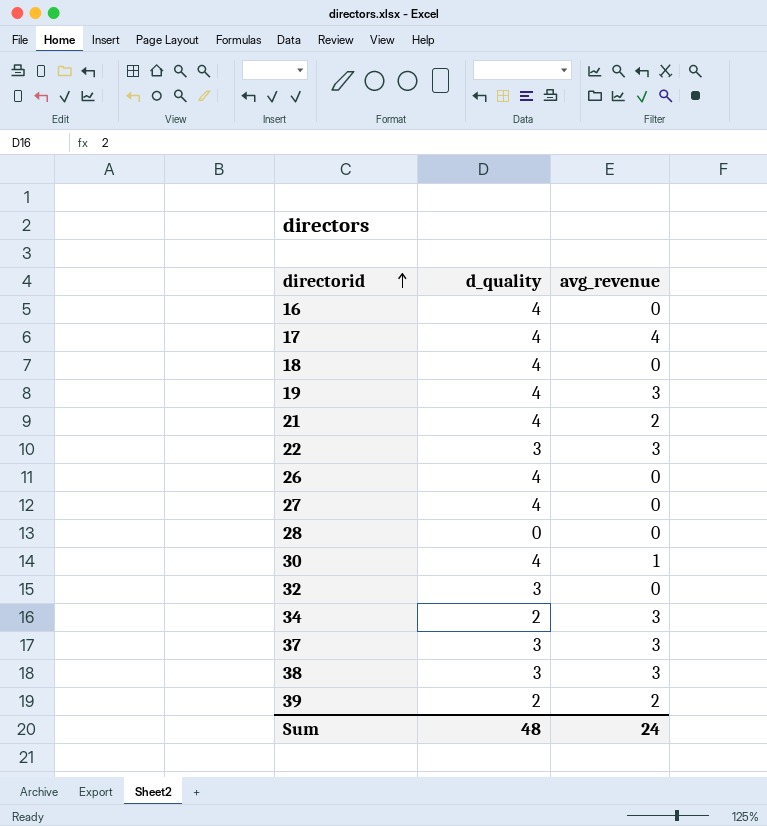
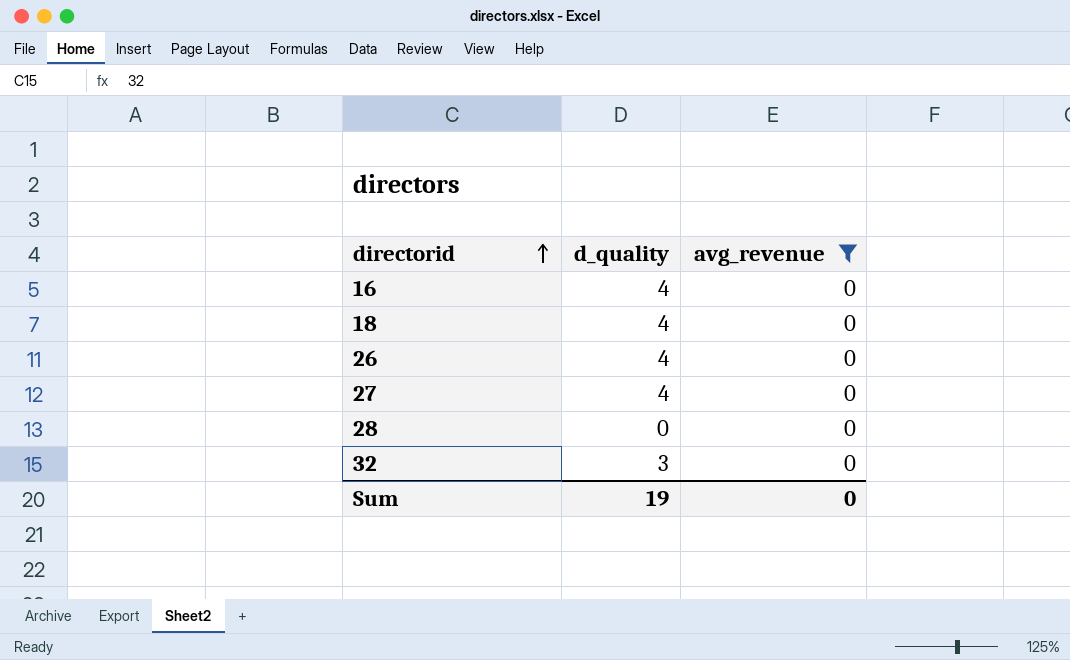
filter: none -> avg_revenue = 0
Sum | d_quality: 48 -> 19
Sum | avg_revenue: 24 -> 0

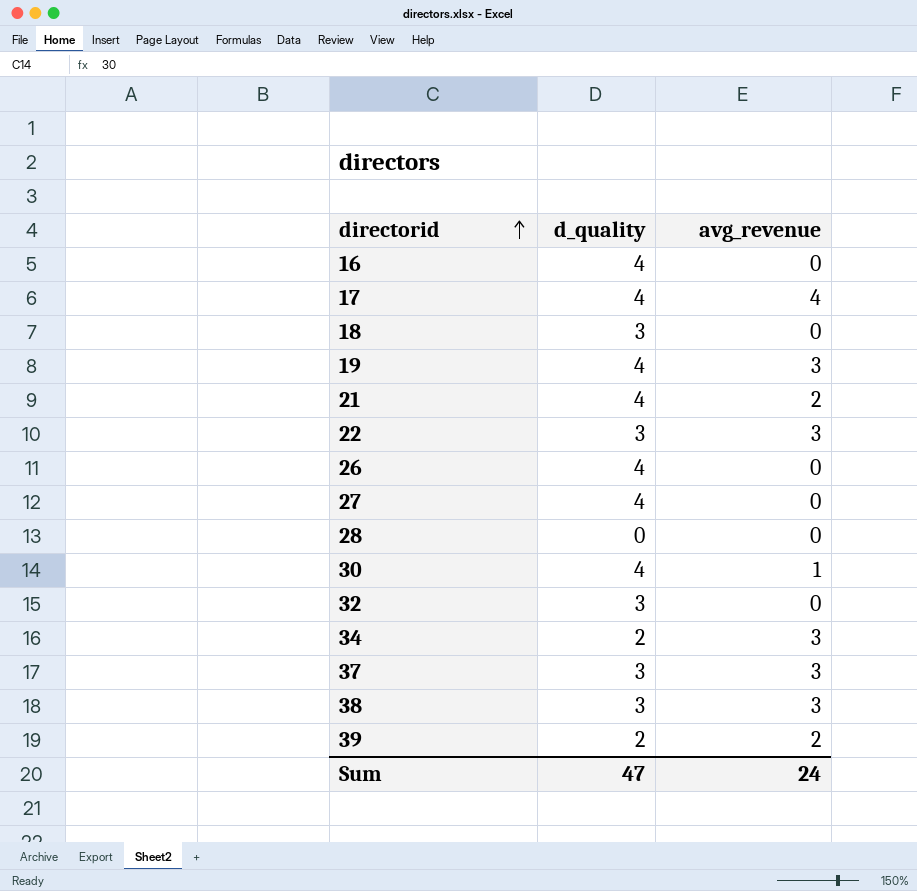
filter: avg_revenue = 0 -> none
18 | d_quality: 4 -> 3
Sum | d_quality: 19 -> 47
Sum | avg_revenue: 0 -> 24

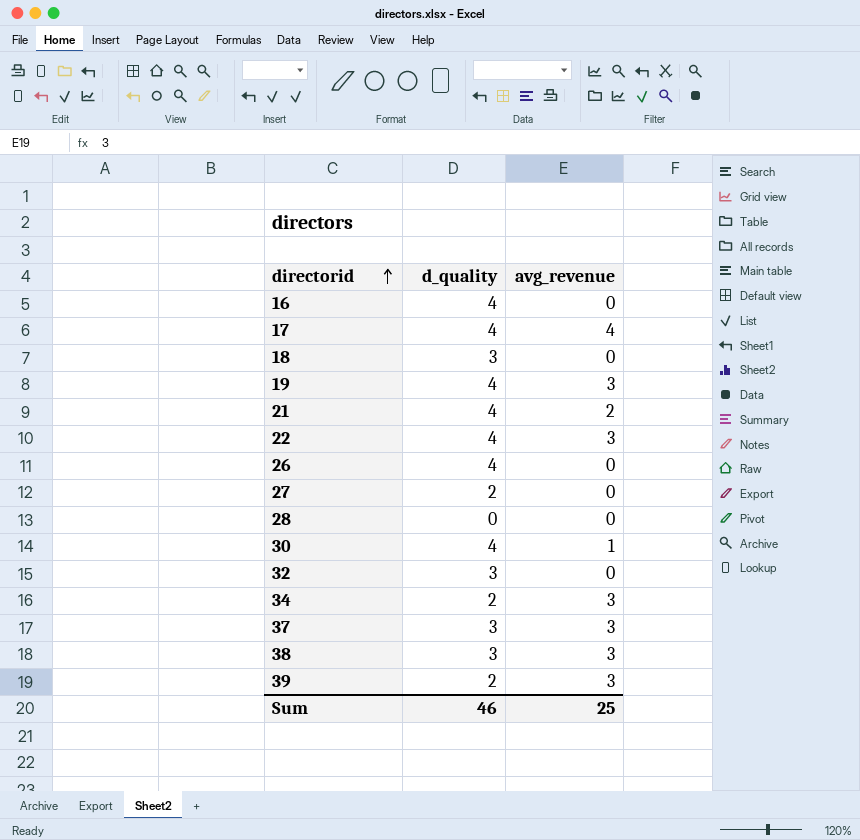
22 | d_quality: 3 -> 4
27 | d_quality: 4 -> 2
39 | avg_revenue: 2 -> 3
Sum | d_quality: 47 -> 46
Sum | avg_revenue: 24 -> 25

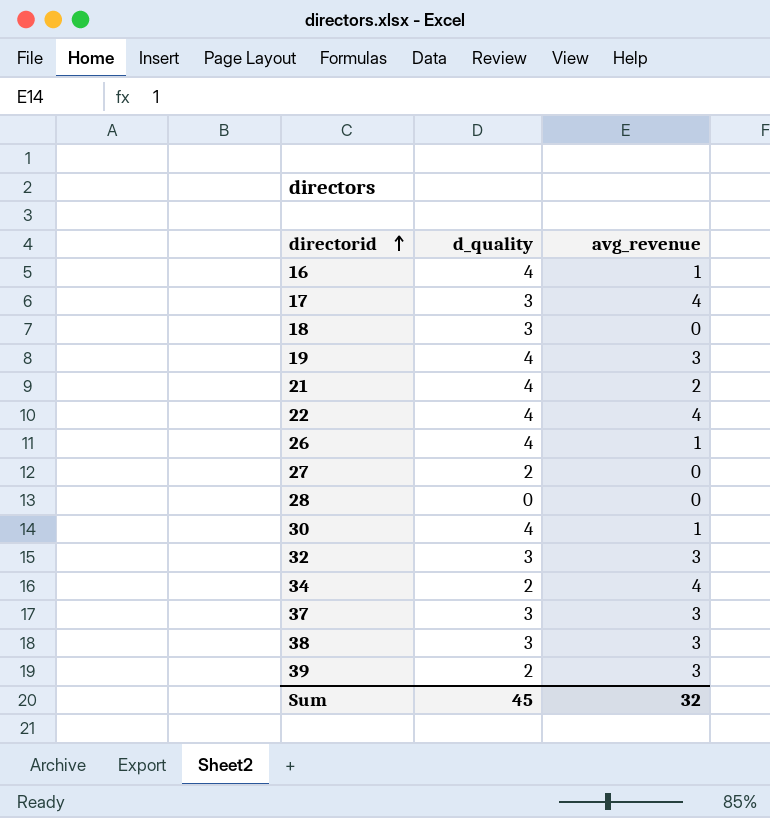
16 | avg_revenue: 0 -> 1
17 | d_quality: 4 -> 3
22 | avg_revenue: 3 -> 4
26 | avg_revenue: 0 -> 1
32 | avg_revenue: 0 -> 3
34 | avg_revenue: 3 -> 4
Sum | d_quality: 46 -> 45
Sum | avg_revenue: 25 -> 32

